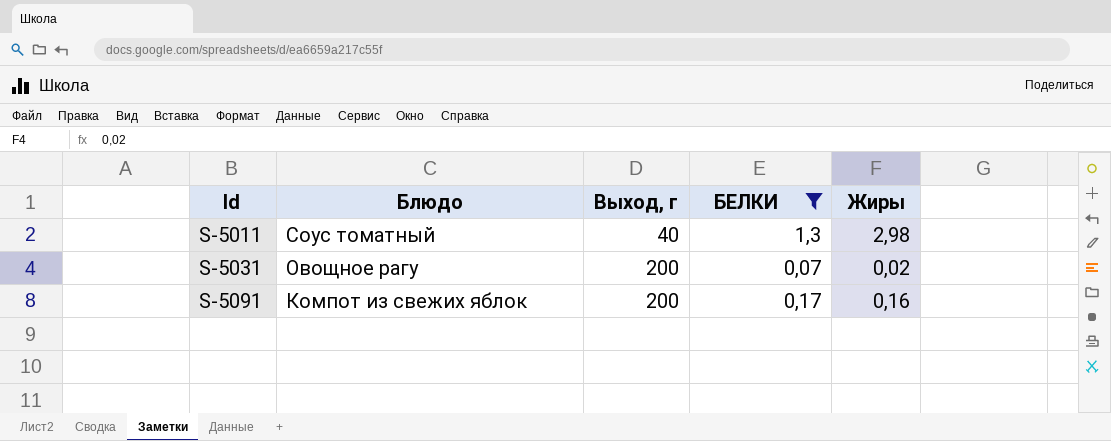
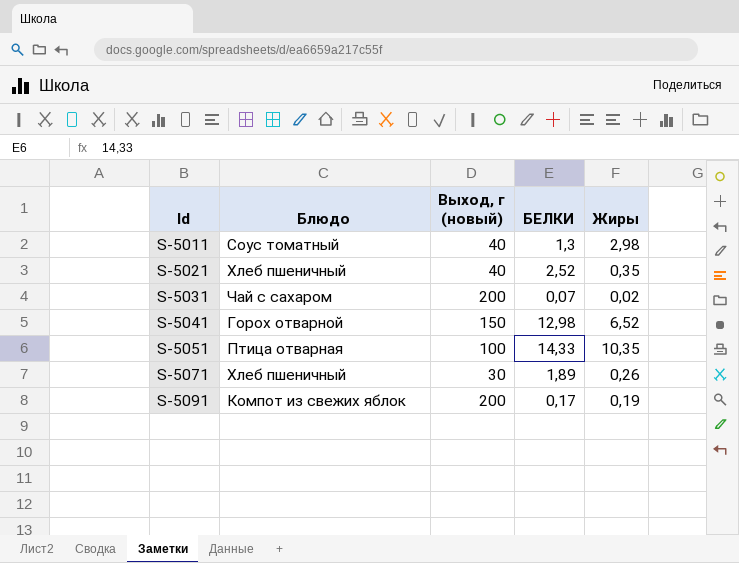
filter: БЕЛКИ <= 1,3 -> none
column name: Выход, г -> Выход, г (новый)
S-5031 | Блюдо: Овощное рагу -> Чай с сахаром
S-5091 | Жиры: 0,16 -> 0,19

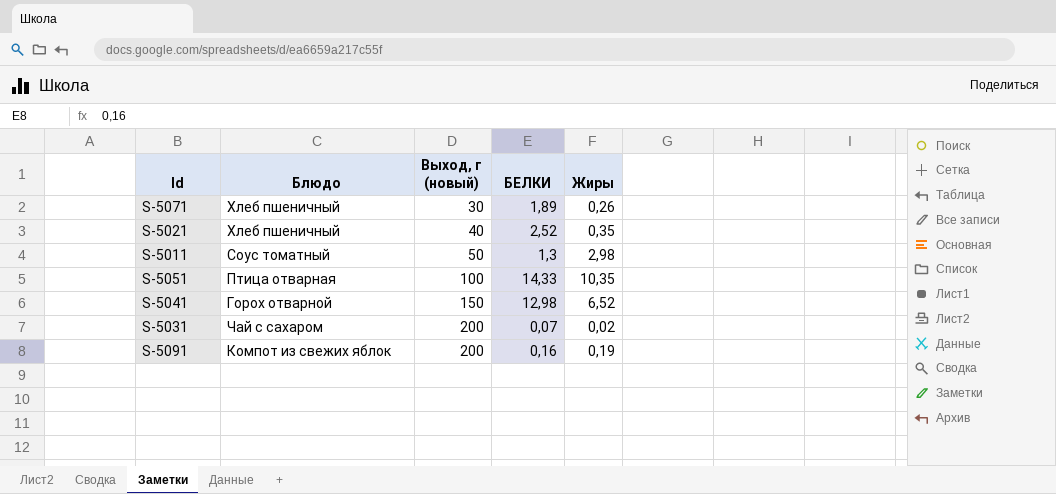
row order: Id ascending -> Выход, г (новый) ascending
S-5011 | Выход, г (новый): 40 -> 50
S-5091 | БЕЛКИ: 0,17 -> 0,16

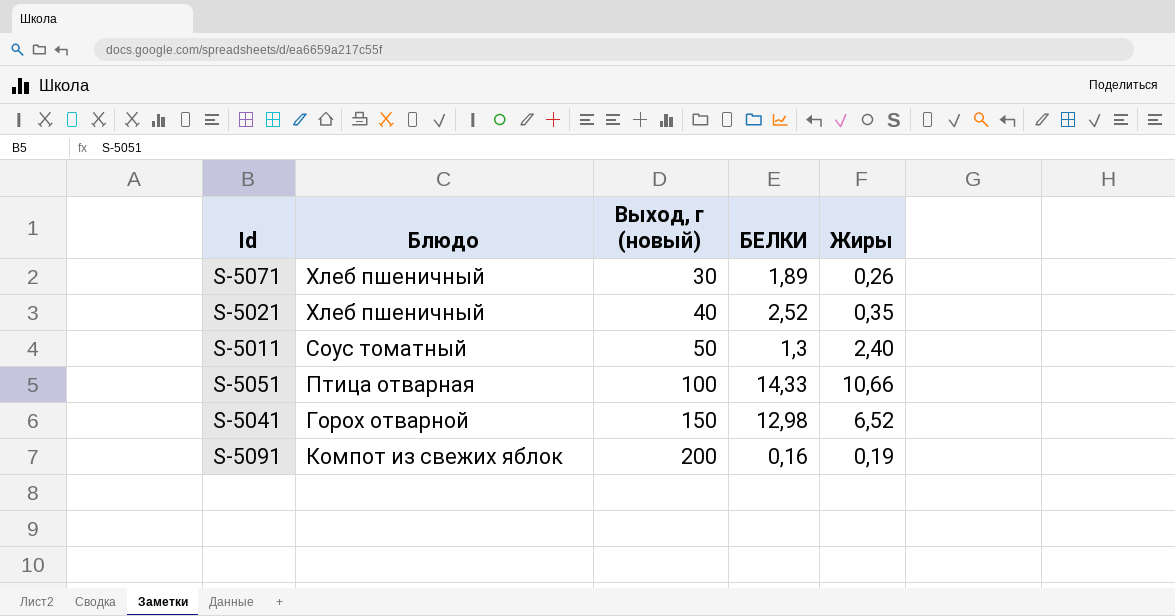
row S-5031: Чай с сахаром | 200 | 0,07 | 0,02 -> none
S-5011 | Жиры: 2,98 -> 2,40
S-5051 | Жиры: 10,35 -> 10,66

